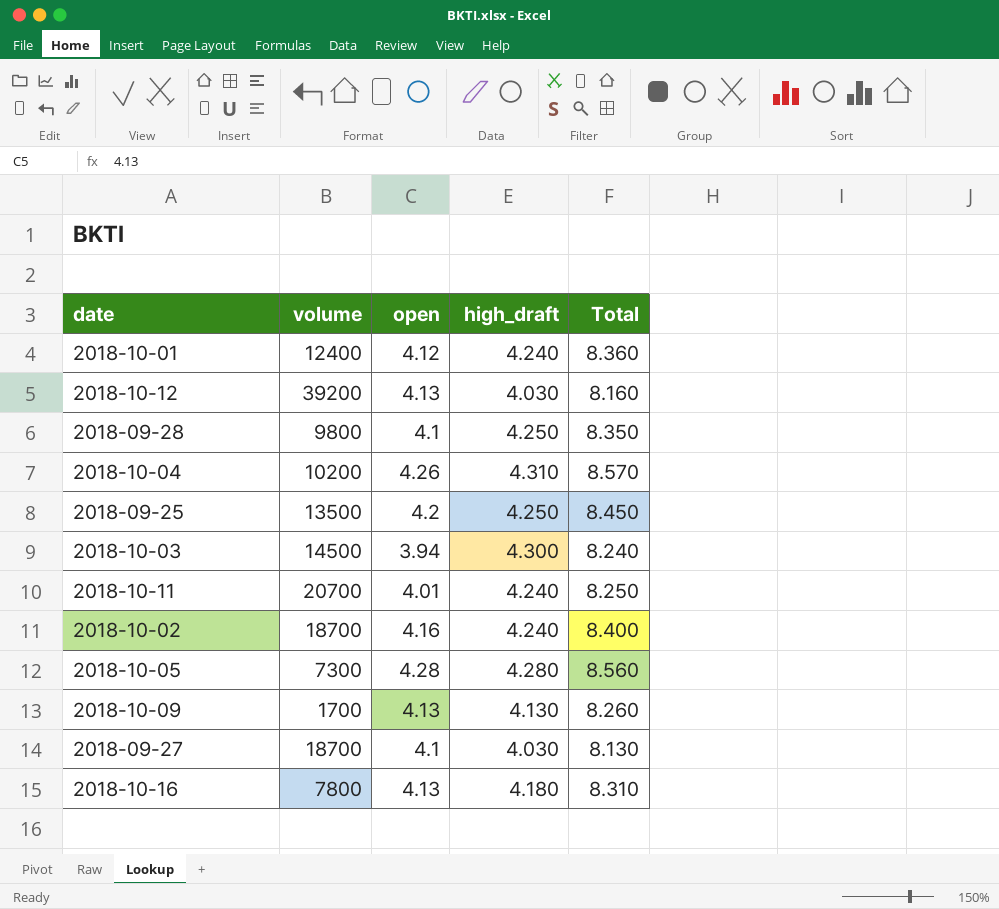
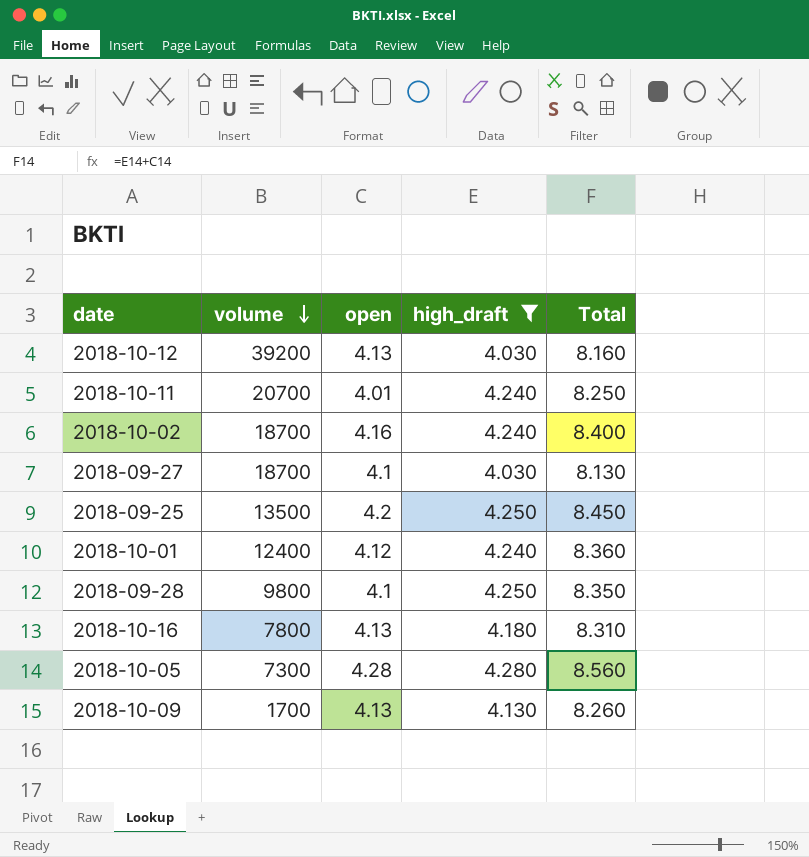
filter: none -> high_draft <= 4.280
row order: none -> volume descending

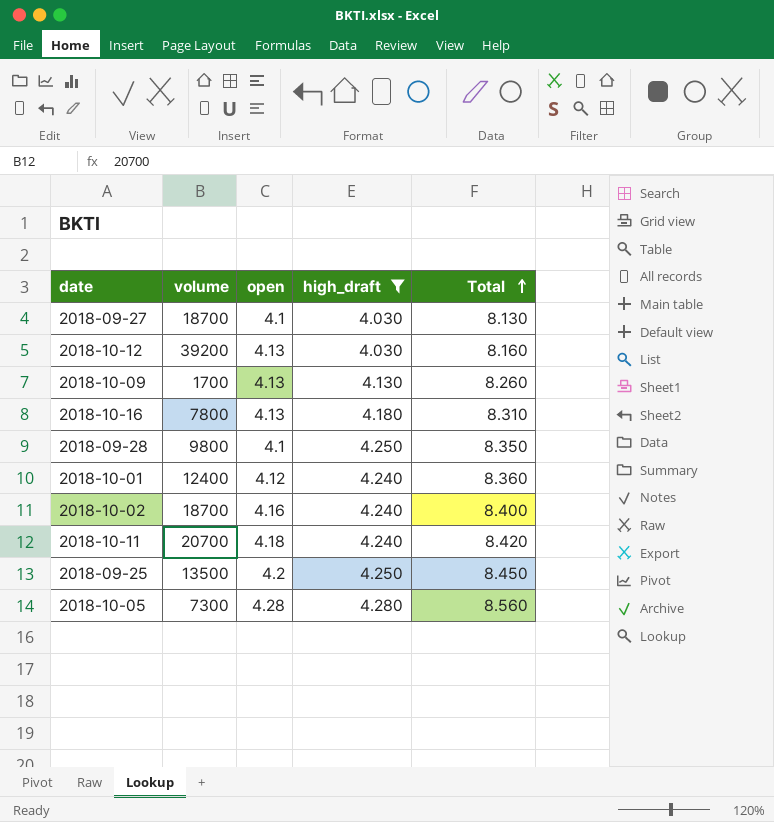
row order: volume descending -> Total ascending
2018-10-11 | open: 4.01 -> 4.18
2018-10-11 | Total: 8.250 -> 8.420

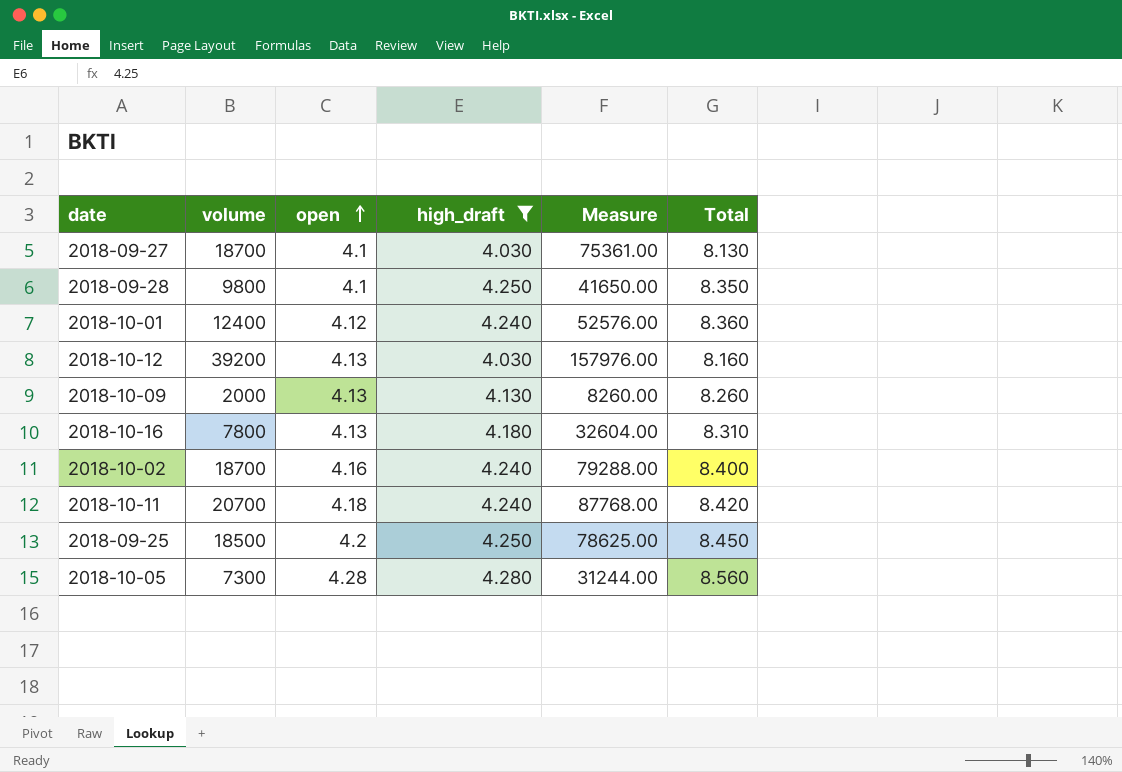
row order: Total ascending -> open ascending
column Measure | formula: none -> [volume] * [high_draft]
2018-10-09 | volume: 1700 -> 2000
2018-09-25 | volume: 13500 -> 18500

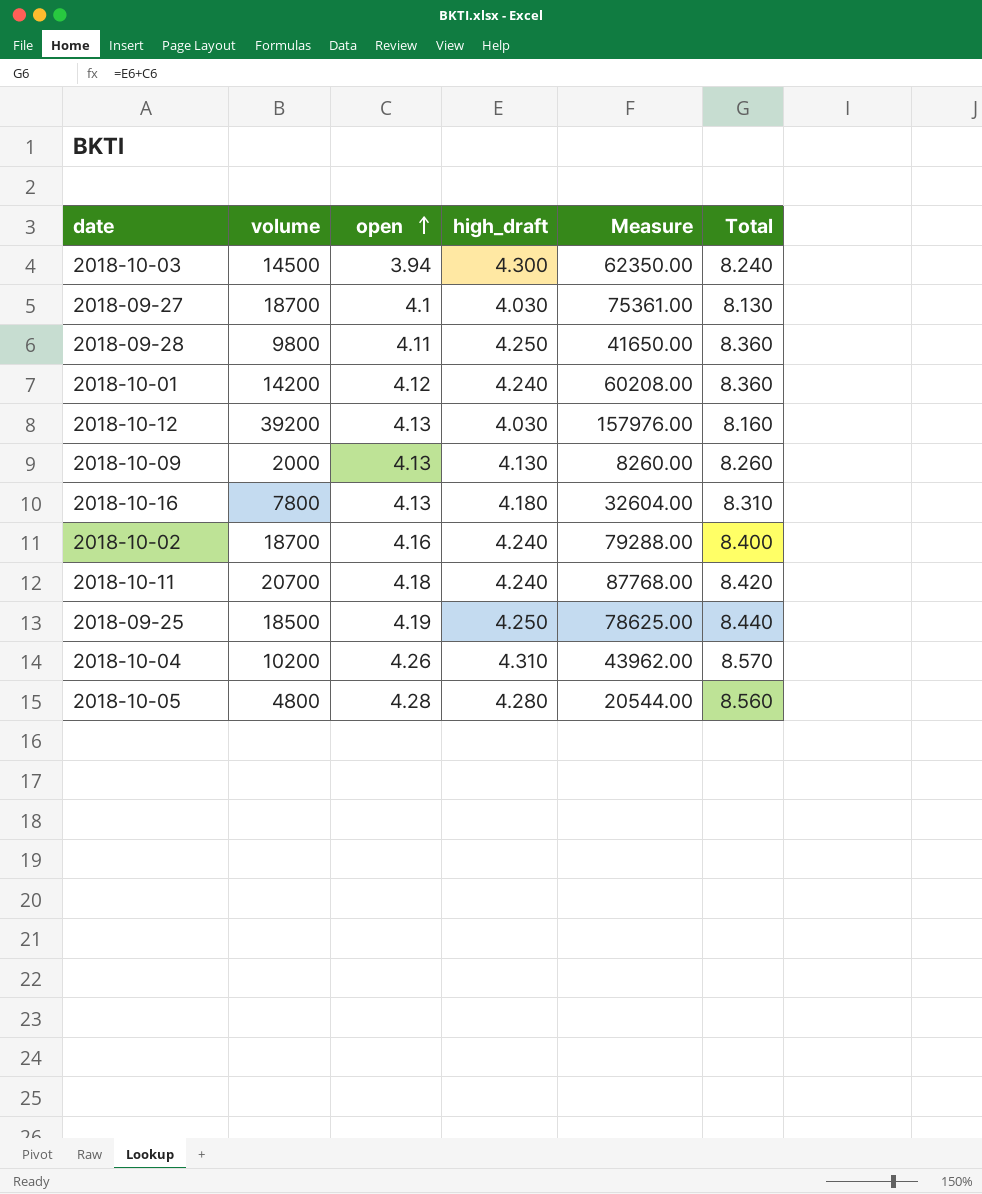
filter: high_draft <= 4.280 -> none
2018-09-28 | open: 4.1 -> 4.11
2018-09-28 | Total: 8.350 -> 8.360
2018-10-01 | volume: 12400 -> 14200
2018-10-01 | Measure: 52576.00 -> 60208.00
2018-09-25 | open: 4.2 -> 4.19
2018-09-25 | Total: 8.450 -> 8.440
2018-10-05 | volume: 7300 -> 4800
2018-10-05 | Measure: 31244.00 -> 20544.00

